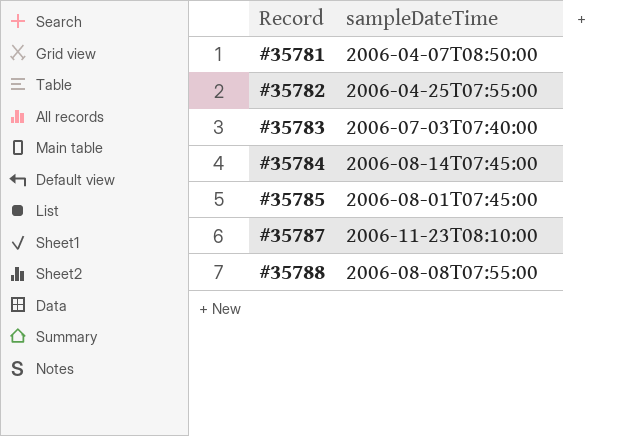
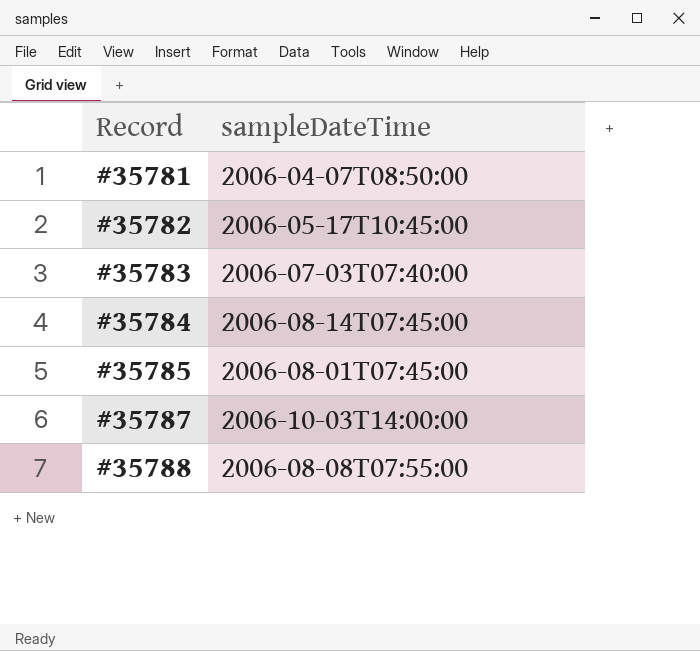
#35782 | sampleDateTime: 2006-04-25T07:55:00 -> 2006-05-17T10:45:00
#35787 | sampleDateTime: 2006-11-23T08:10:00 -> 2006-10-03T14:00:00

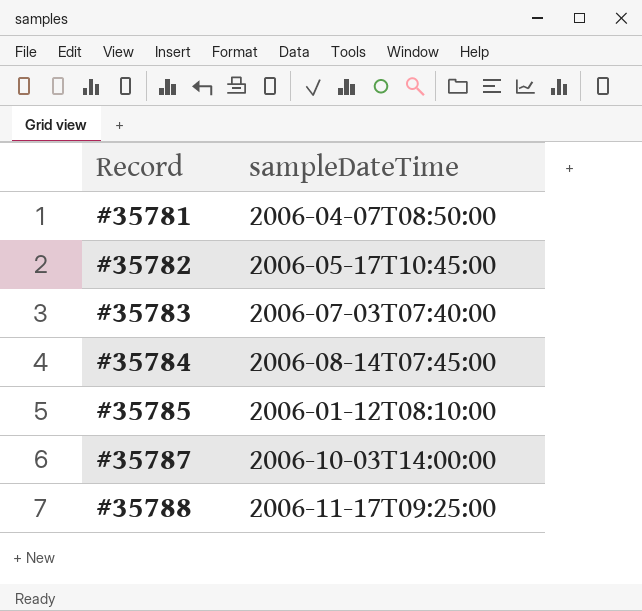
#35785 | sampleDateTime: 2006-08-01T07:45:00 -> 2006-01-12T08:10:00
#35788 | sampleDateTime: 2006-08-08T07:55:00 -> 2006-11-17T09:25:00

